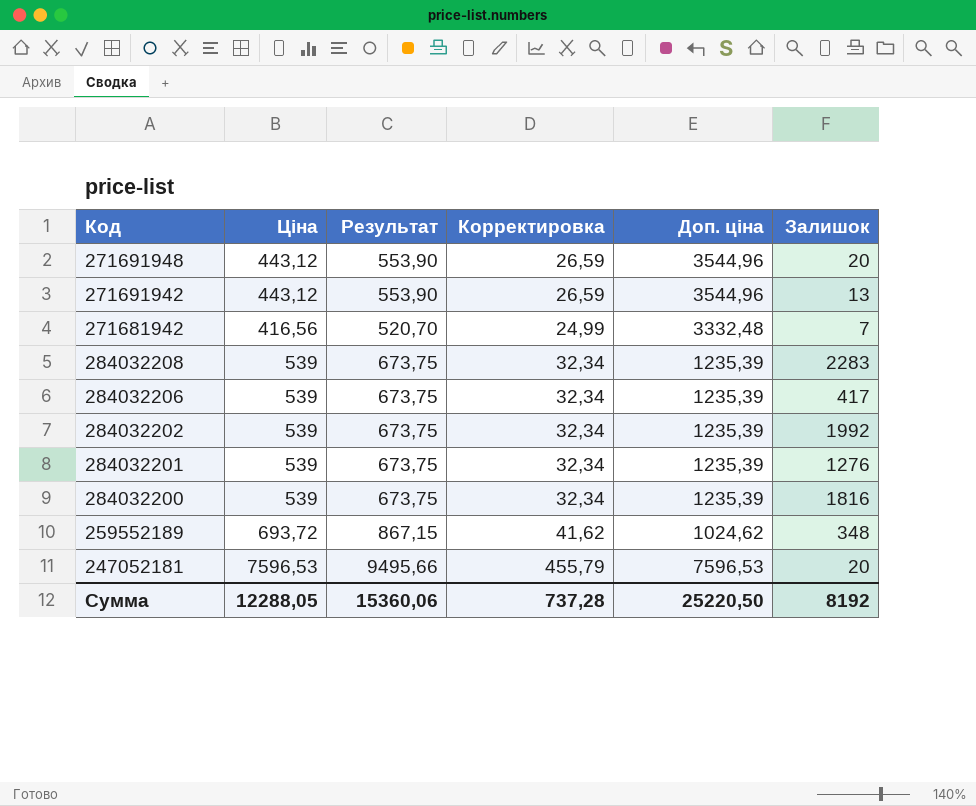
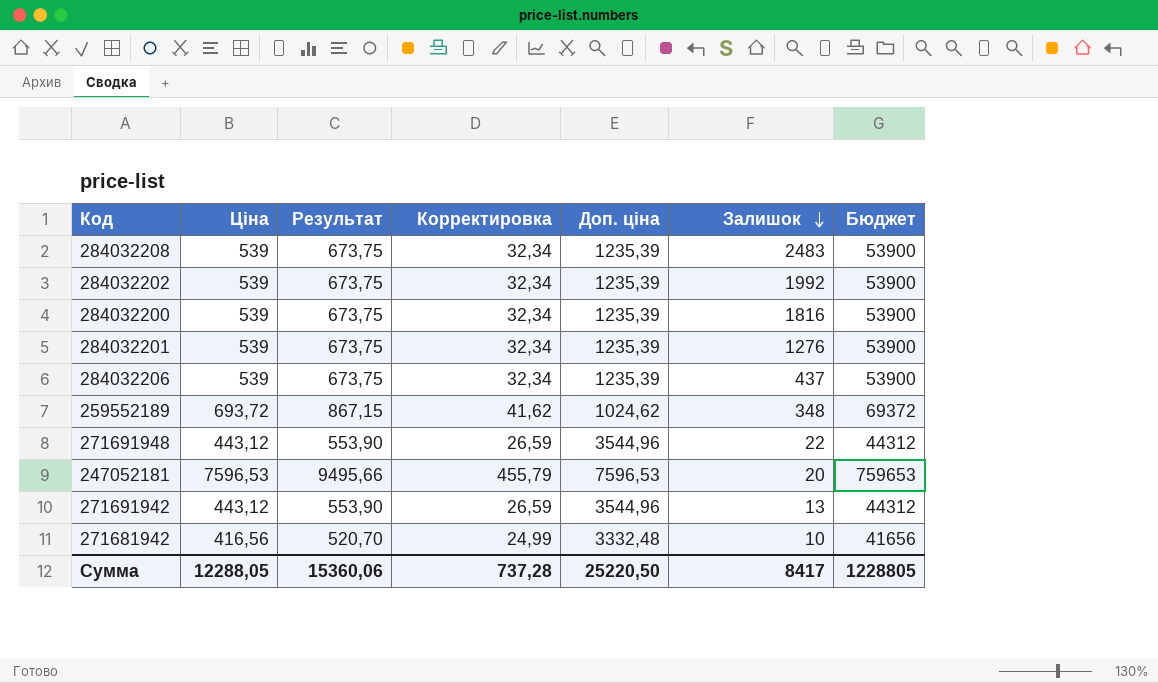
row order: none -> Залишок descending
column Бюджет | formula: none -> [Ціна] * 100
284032208 | Залишок: 2283 -> 2483
284032206 | Залишок: 417 -> 437
271691948 | Залишок: 20 -> 22
271681942 | Залишок: 7 -> 10
Сумма | Залишок: 8192 -> 8417

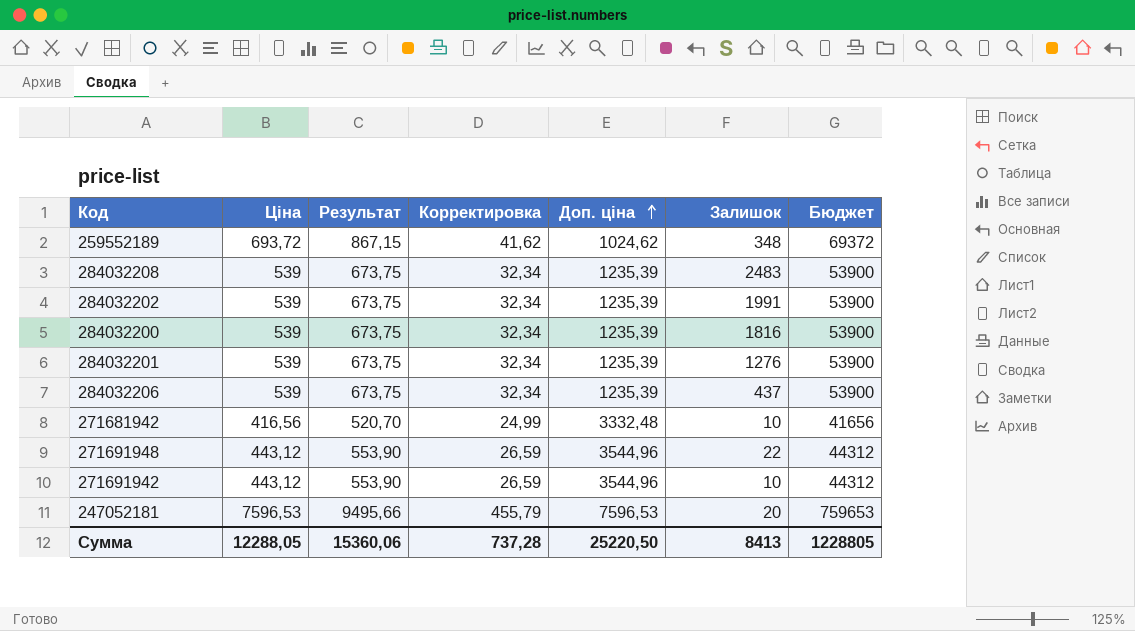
row order: Залишок descending -> Доп. ціна ascending
284032202 | Залишок: 1992 -> 1991
271691942 | Залишок: 13 -> 10
Сумма | Залишок: 8417 -> 8413

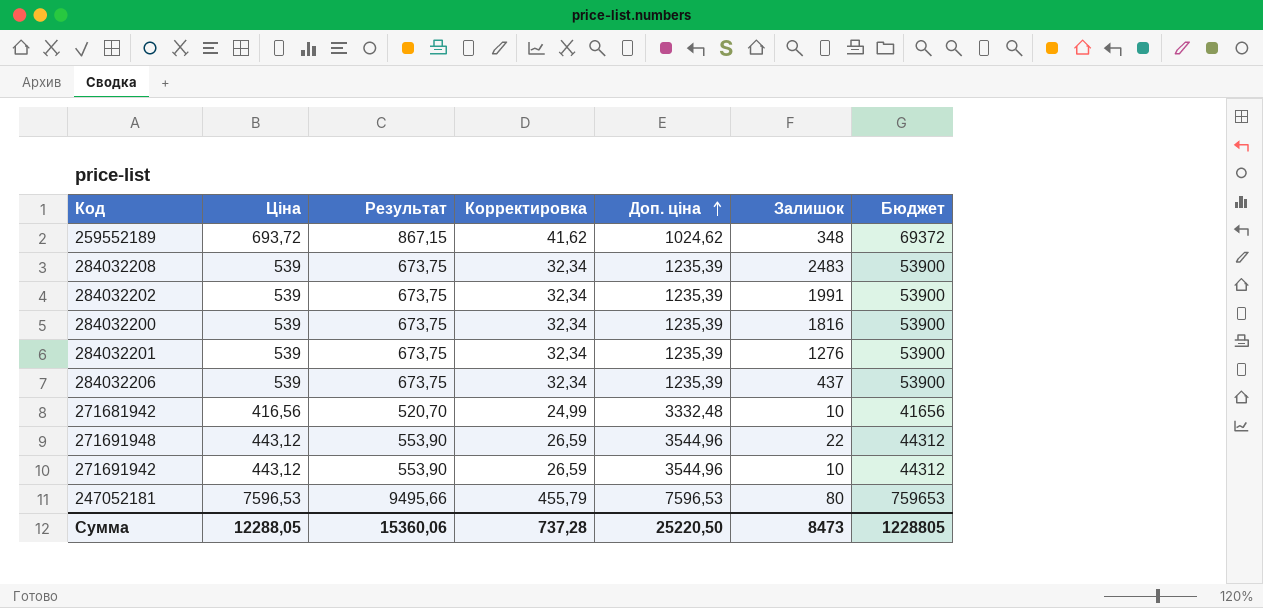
247052181 | Залишок: 20 -> 80
Сумма | Залишок: 8413 -> 8473

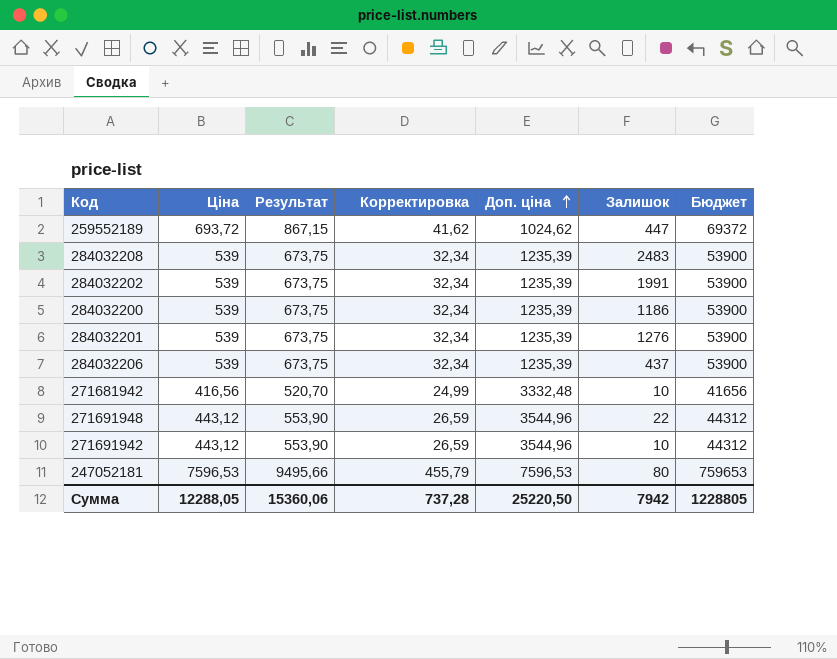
259552189 | Залишок: 348 -> 447
284032200 | Залишок: 1816 -> 1186
Сумма | Залишок: 8473 -> 7942

